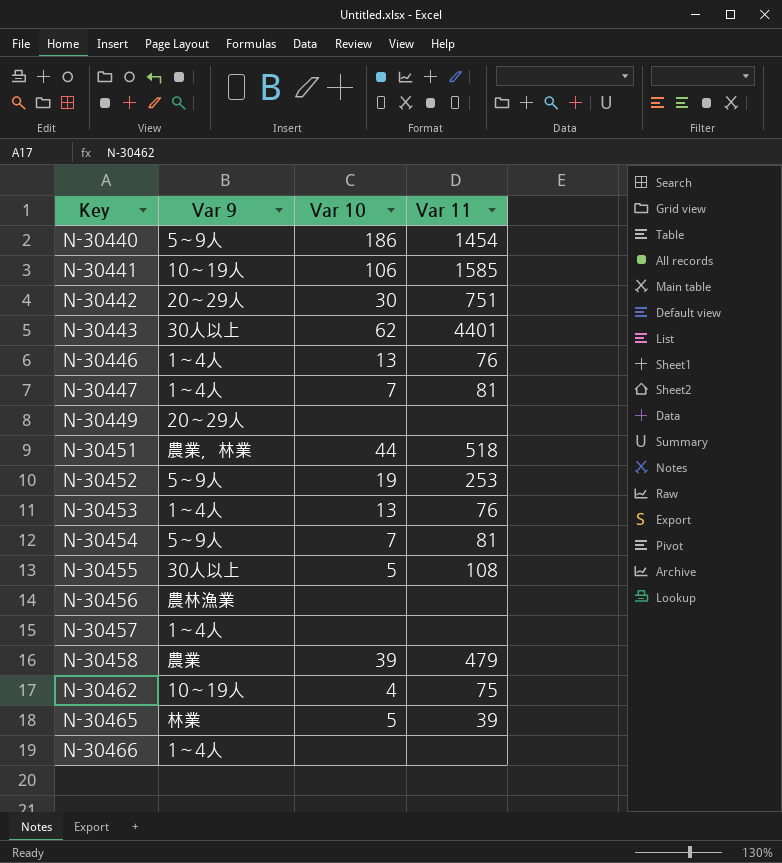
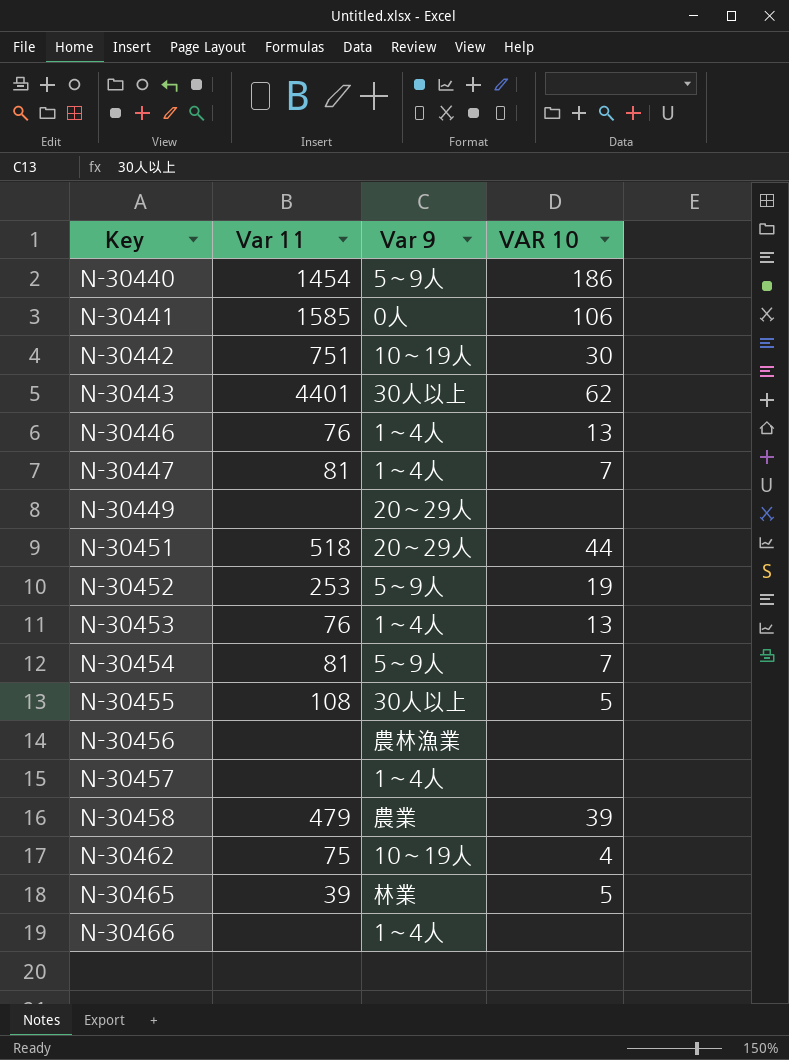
column Var 11 | position: 4 -> 2
column name: Var 10 -> VAR 10
N-30441 | Var 9: 10～19人 -> 0人
N-30442 | Var 9: 20～29人 -> 10～19人
N-30451 | Var 9: 農業，林業 -> 20～29人

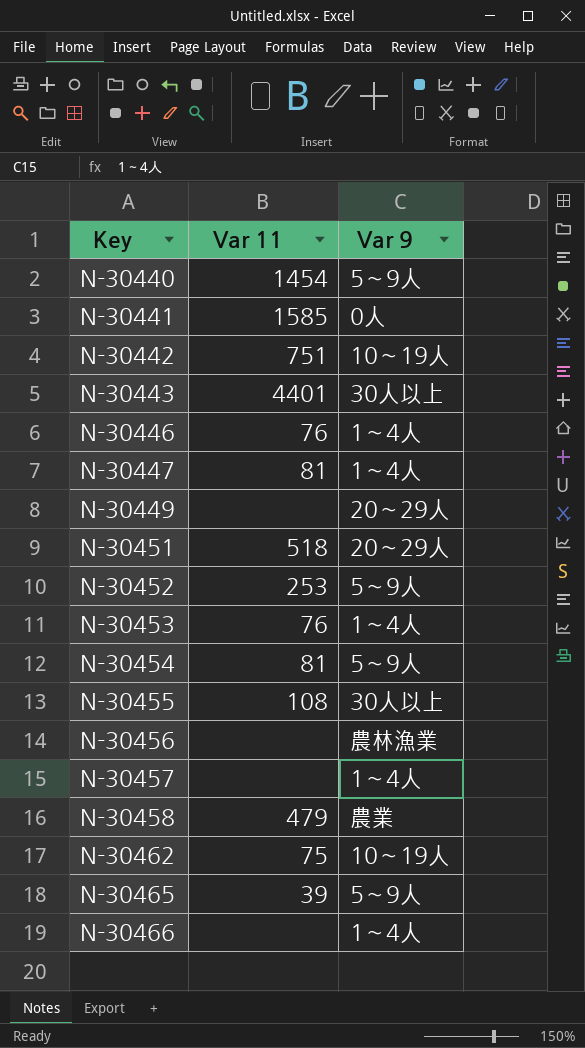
column VAR 10 | position: 4 -> none
N-30465 | Var 9: 林業 -> 5～9人

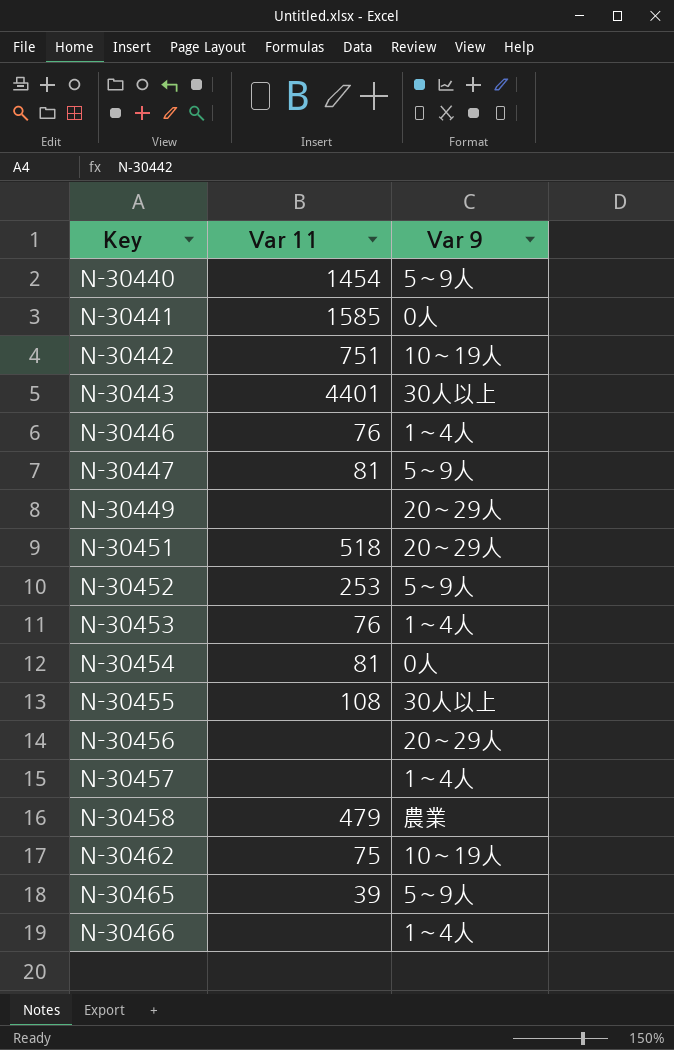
N-30447 | Var 9: 1～4人 -> 5～9人
N-30454 | Var 9: 5～9人 -> 0人
N-30456 | Var 9: 農林漁業 -> 20～29人

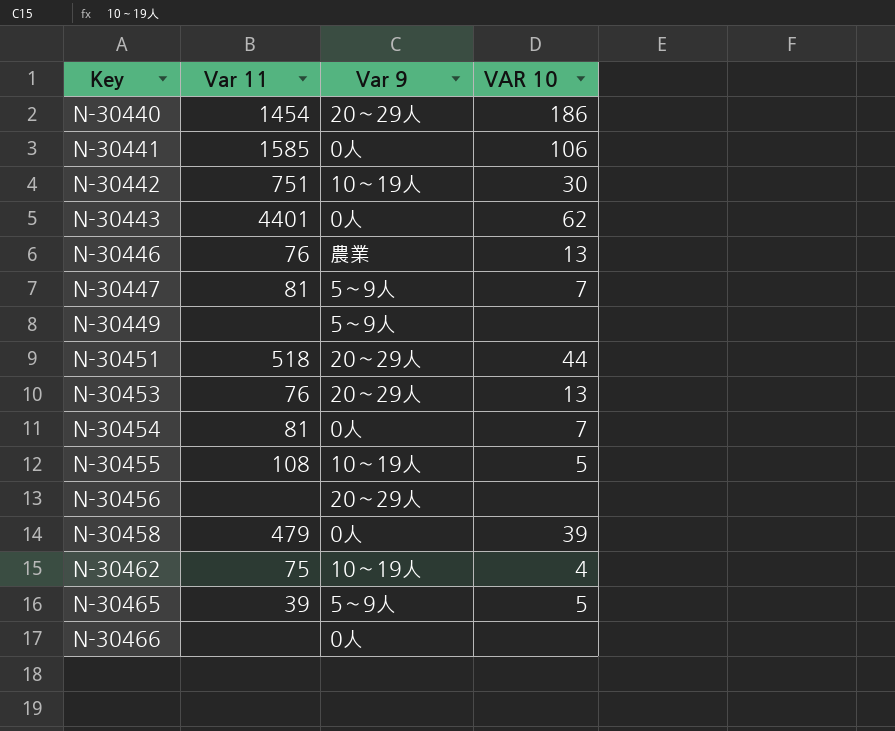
column VAR 10 | position: none -> 4
row N-30452: 253 | 5～9人 -> none
row N-30457: none | 1～4人 -> none
N-30440 | Var 9: 5～9人 -> 20～29人
N-30443 | Var 9: 30人以上 -> 0人
N-30446 | Var 9: 1～4人 -> 農業
N-30449 | Var 9: 20～29人 -> 5～9人
N-30453 | Var 9: 1～4人 -> 20～29人
N-30455 | Var 9: 30人以上 -> 10～19人
N-30458 | Var 9: 農業 -> 0人
N-30466 | Var 9: 1～4人 -> 0人

